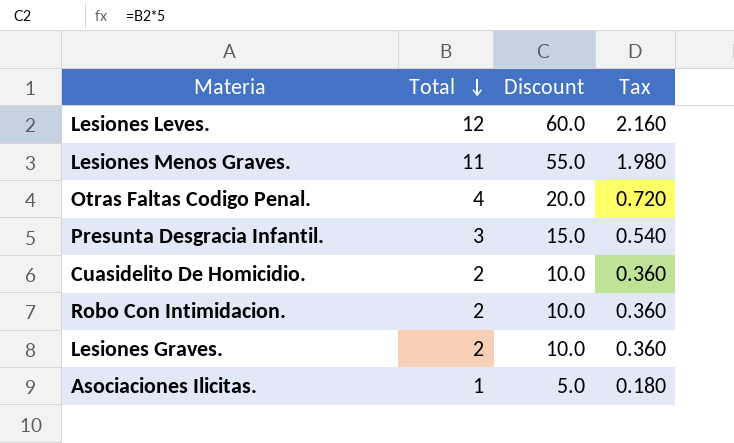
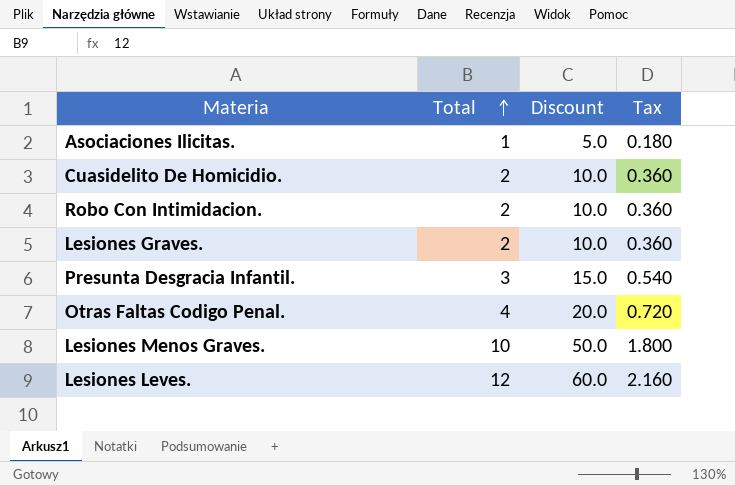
row order: Total descending -> Total ascending
Lesiones Menos Graves. | Total: 11 -> 10
Lesiones Menos Graves. | Discount: 55.0 -> 50.0
Lesiones Menos Graves. | Tax: 1.980 -> 1.800

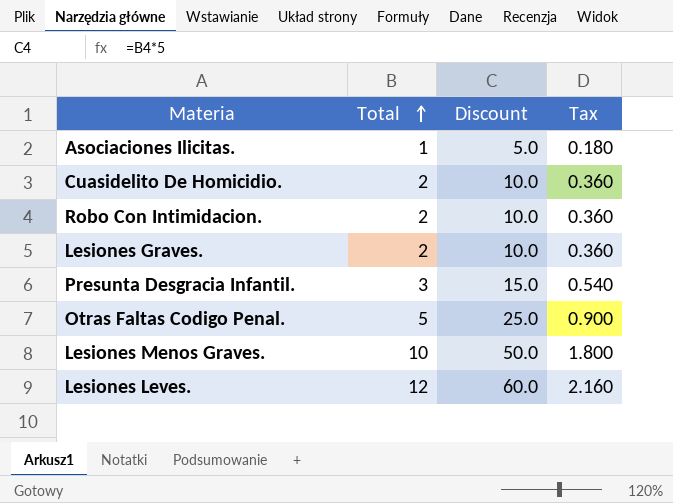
Otras Faltas Codigo Penal. | Total: 4 -> 5
Otras Faltas Codigo Penal. | Discount: 20.0 -> 25.0
Otras Faltas Codigo Penal. | Tax: 0.720 -> 0.900

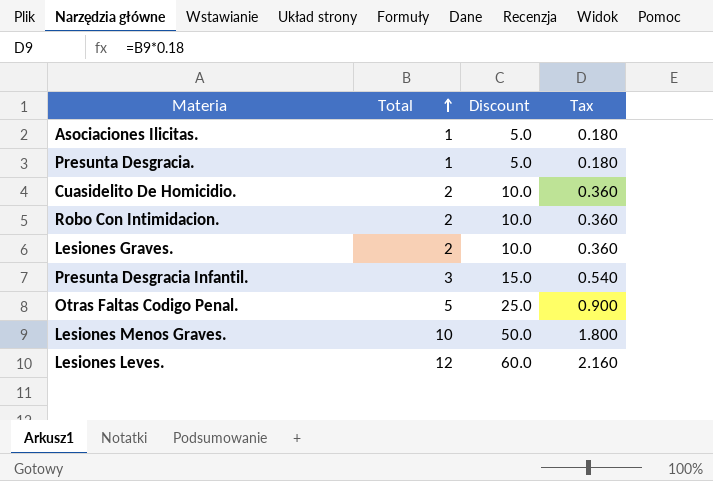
row Presunta Desgracia.: none -> 1 | 5.0 | 0.180

